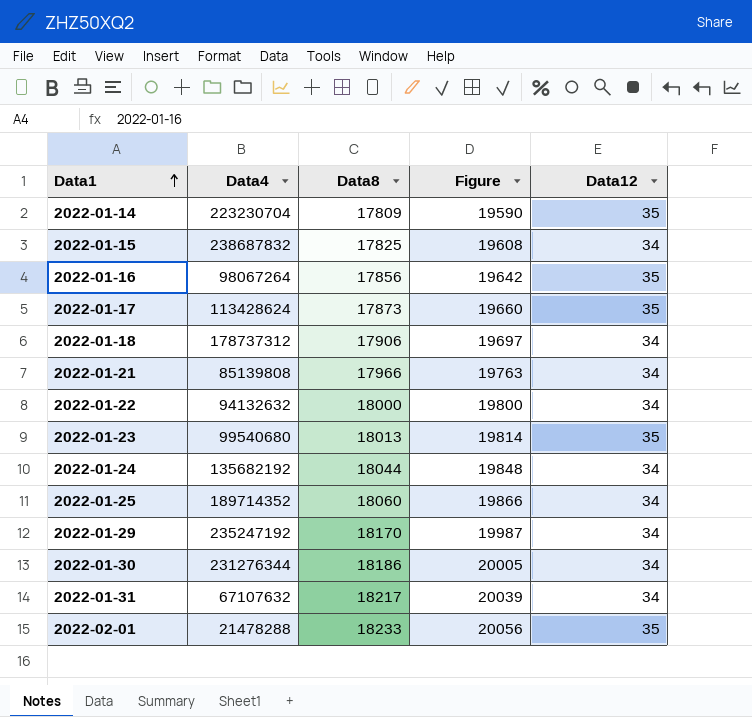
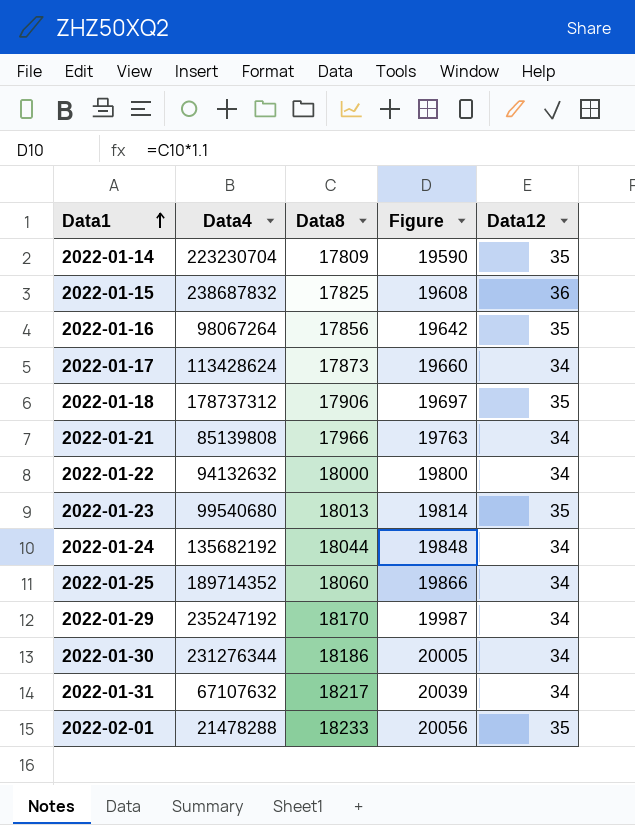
2022-01-15 | Data12: 34 -> 36
2022-01-17 | Data12: 35 -> 34
2022-01-18 | Data12: 34 -> 35

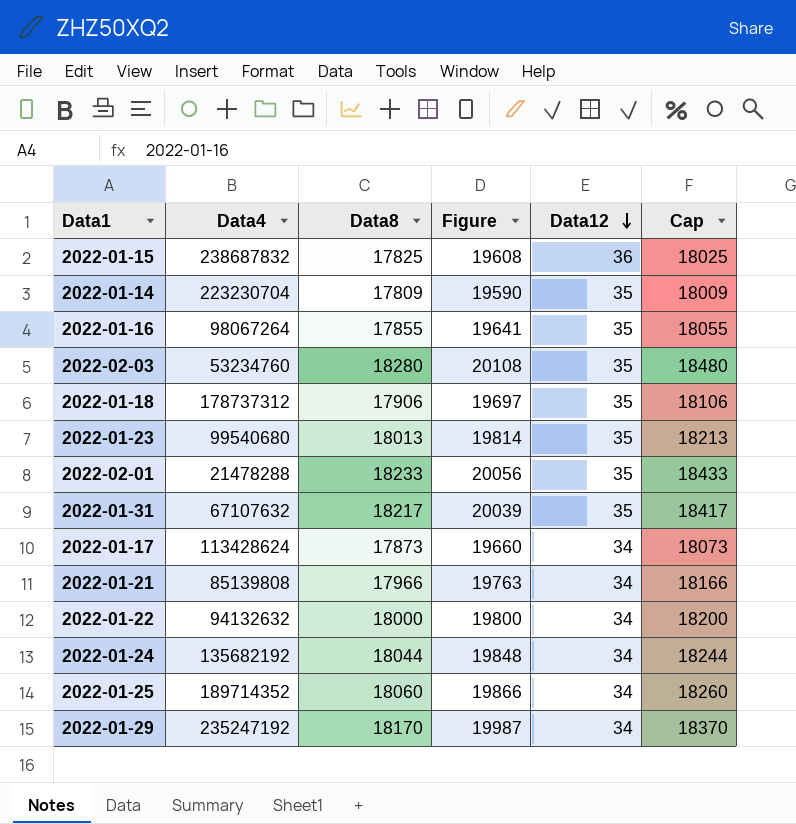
row order: Data1 ascending -> Data12 descending
column Cap | formula: none -> [Data8] + 200
row 2022-01-30: 231276344 | 18186 | 20005 | 34 -> none
2022-01-16 | Data8: 17856 -> 17855
2022-01-16 | Figure: 19642 -> 19641
row 2022-02-03: none -> 53234760 | 18280 | 20108 | 35 | 18480
2022-01-31 | Data12: 34 -> 35

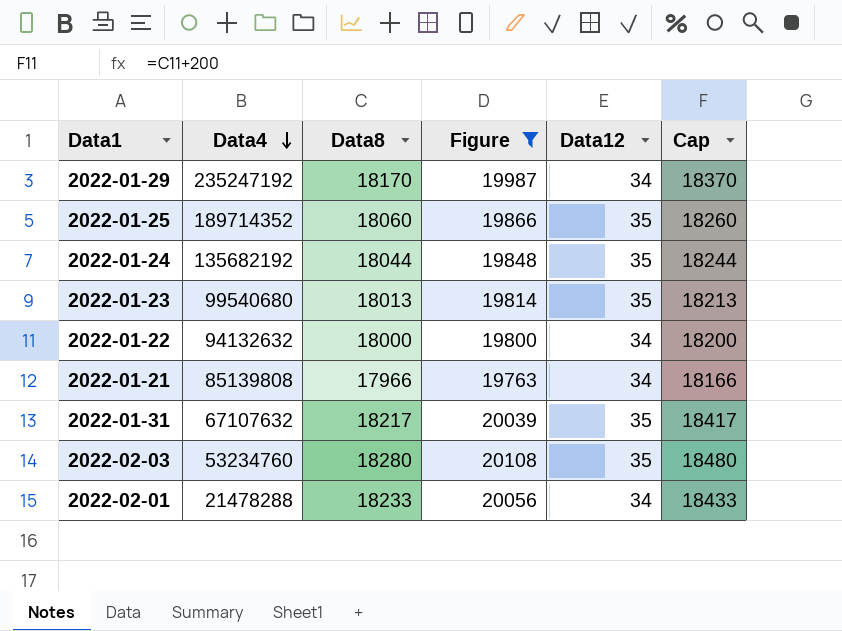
filter: none -> Figure >= 19763
row order: Data12 descending -> Data4 descending
2022-01-25 | Data12: 34 -> 35
2022-01-24 | Data12: 34 -> 35
2022-02-01 | Data12: 35 -> 34

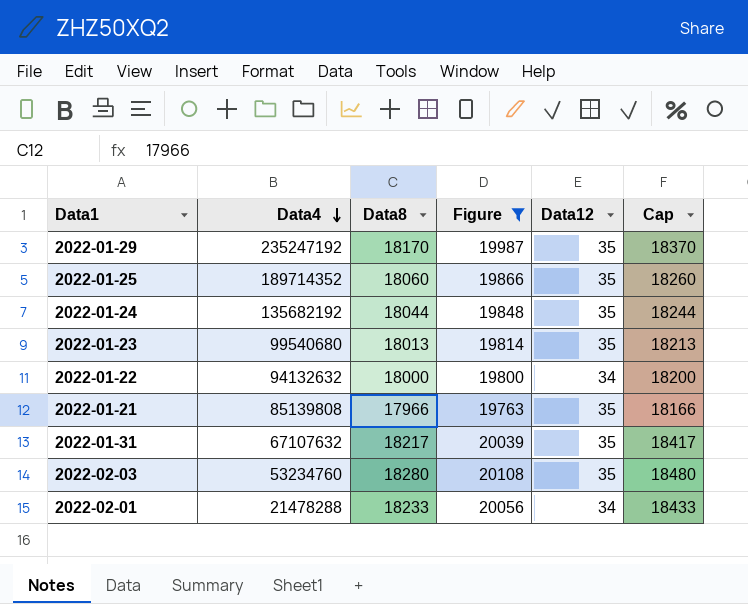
2022-01-29 | Data12: 34 -> 35
2022-01-21 | Data12: 34 -> 35

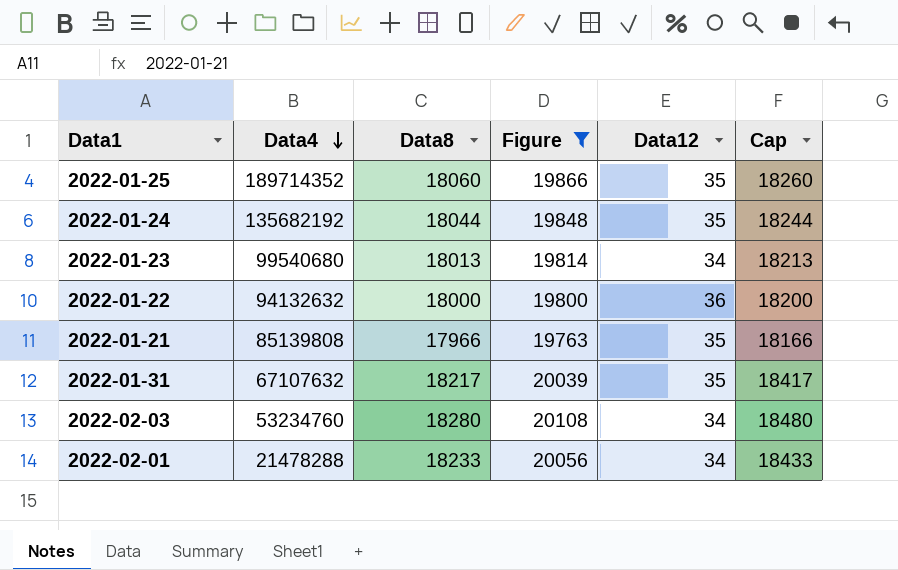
row 2022-01-29: 235247192 | 18170 | 19987 | 35 | 18370 -> none
2022-01-23 | Data12: 35 -> 34
2022-01-22 | Data12: 34 -> 36
2022-02-03 | Data12: 35 -> 34

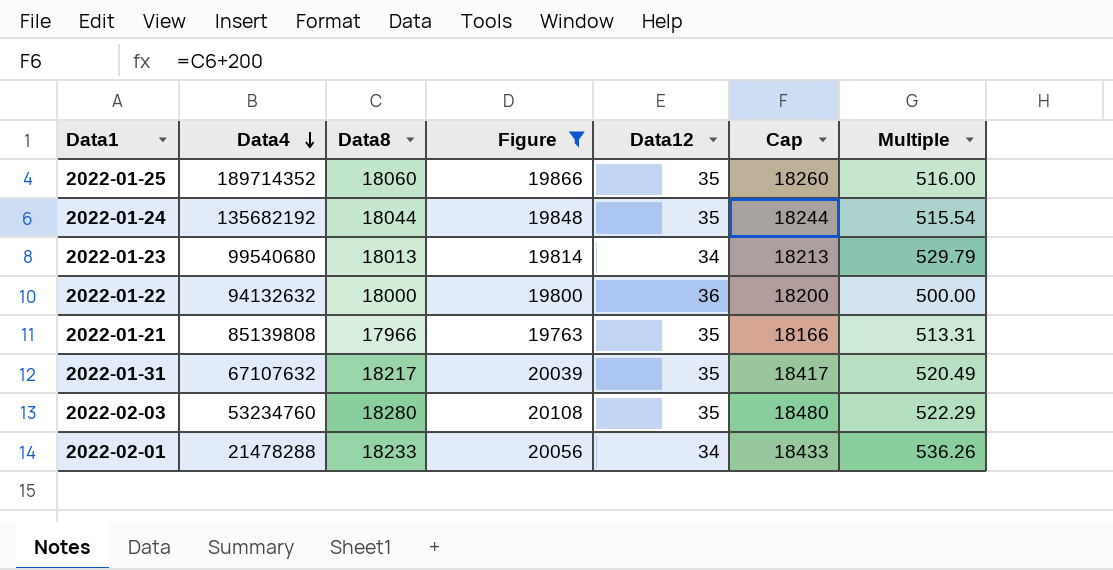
column Multiple | formula: none -> [Data8] / [Data12]
2022-02-03 | Data12: 34 -> 35

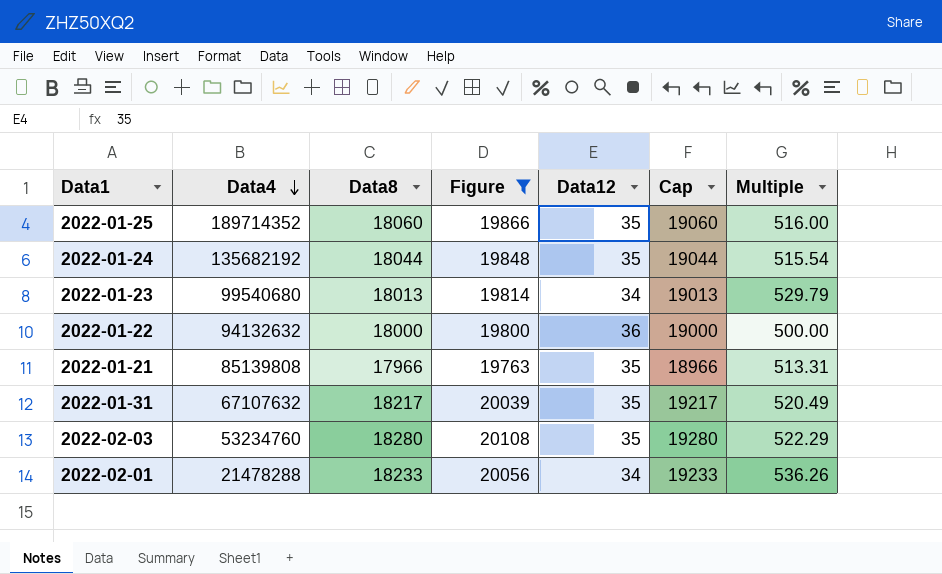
column Cap | formula: [Data8] + 200 -> [Data8] + 1000

